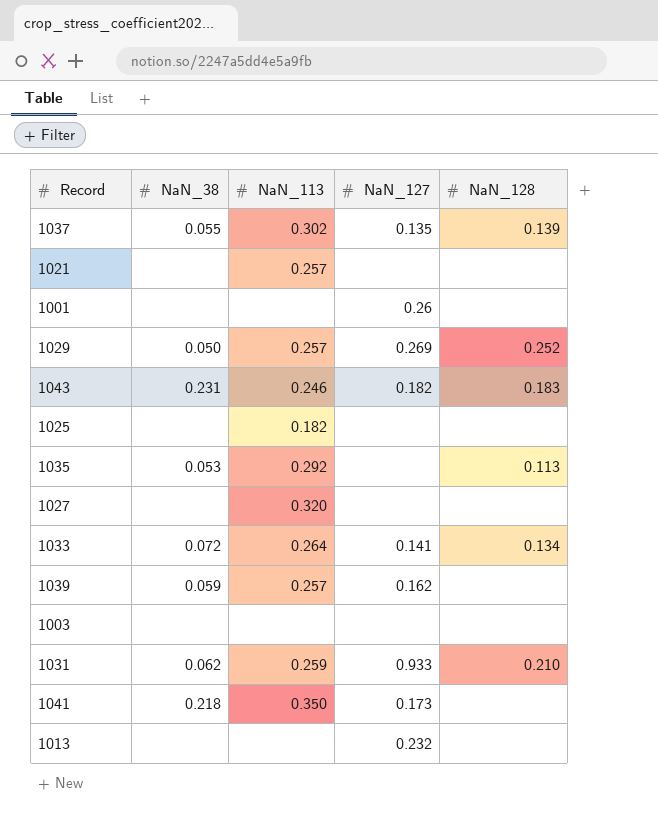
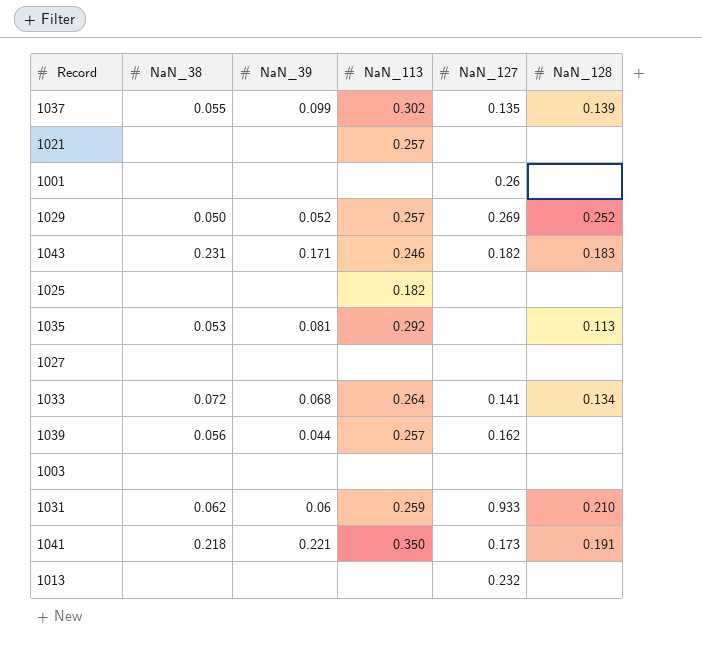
column NaN_39 | position: none -> 3
1027 | NaN_113: 0.320 -> none
1039 | NaN_38: 0.059 -> 0.056
1041 | NaN_128: none -> 0.191

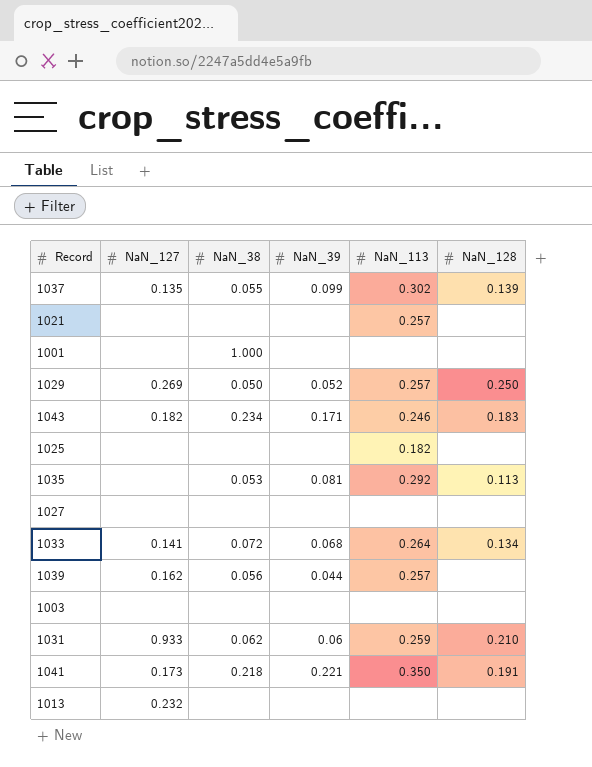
column NaN_127 | position: 5 -> 2
1001 | NaN_127: 0.26 -> none
1001 | NaN_38: none -> 1.000
1029 | NaN_128: 0.252 -> 0.250
1043 | NaN_38: 0.231 -> 0.234

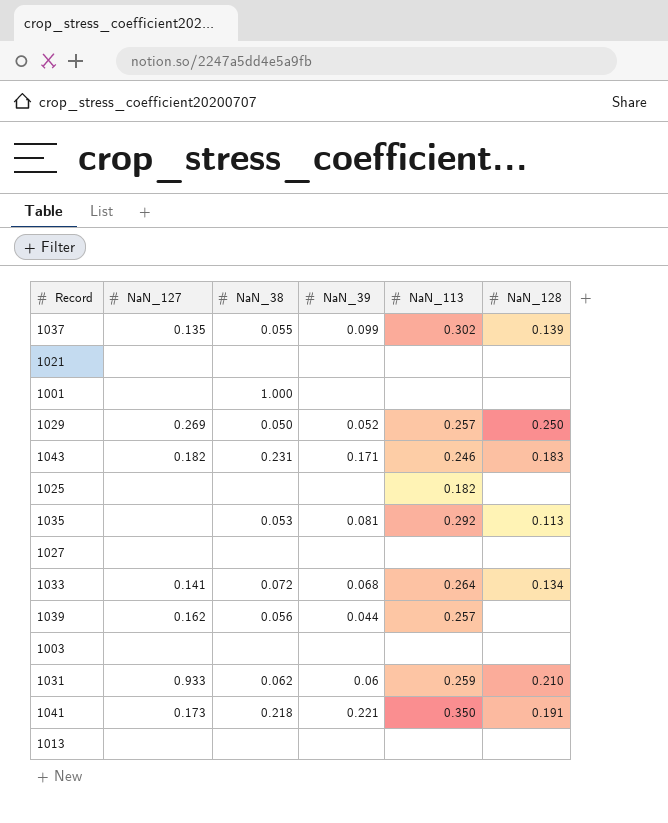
1021 | NaN_113: 0.257 -> none
1043 | NaN_38: 0.234 -> 0.231
1013 | NaN_127: 0.232 -> none

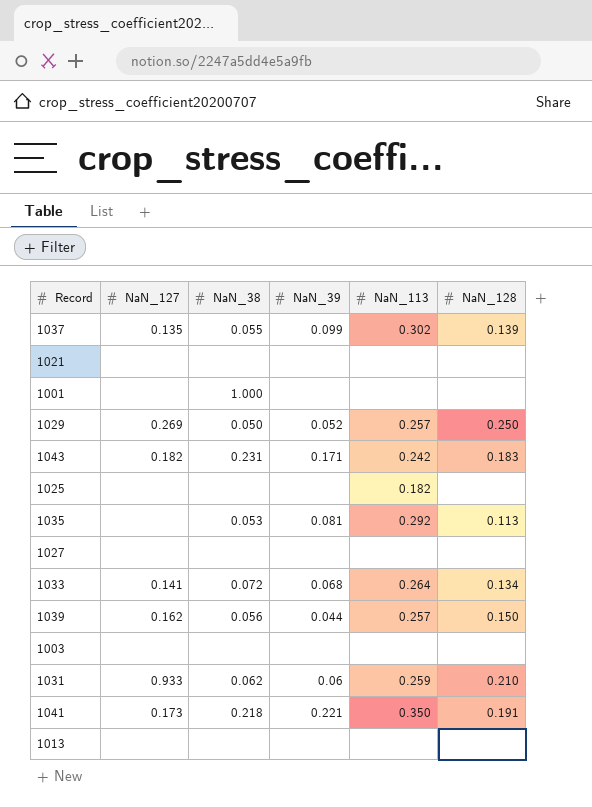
1043 | NaN_113: 0.246 -> 0.242
1039 | NaN_128: none -> 0.150

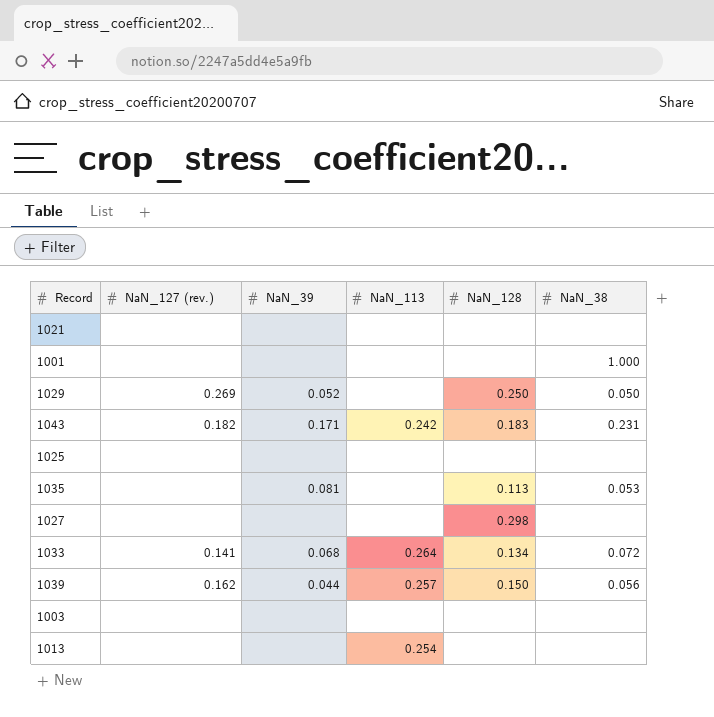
column name: NaN_127 -> NaN_127 (rev.)
column NaN_38 | position: 3 -> 6
row 1037: 0.135 | 0.055 | 0.099 | 0.302 | 0.139 -> none
row 1031: 0.933 | 0.062 | 0.06 | 0.259 | 0.210 -> none
row 1041: 0.173 | 0.218 | 0.221 | 0.350 | 0.191 -> none
1029 | NaN_113: 0.257 -> none
1025 | NaN_113: 0.182 -> none
1035 | NaN_113: 0.292 -> none
1027 | NaN_128: none -> 0.298
1013 | NaN_113: none -> 0.254

